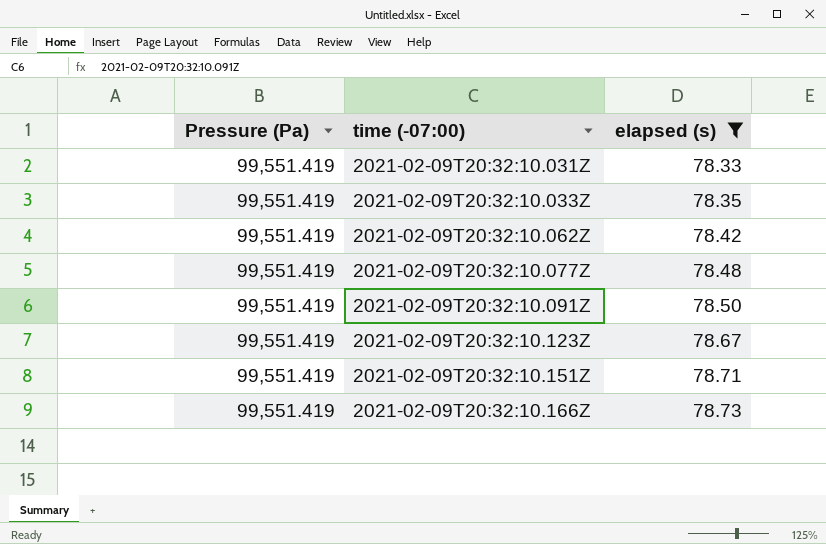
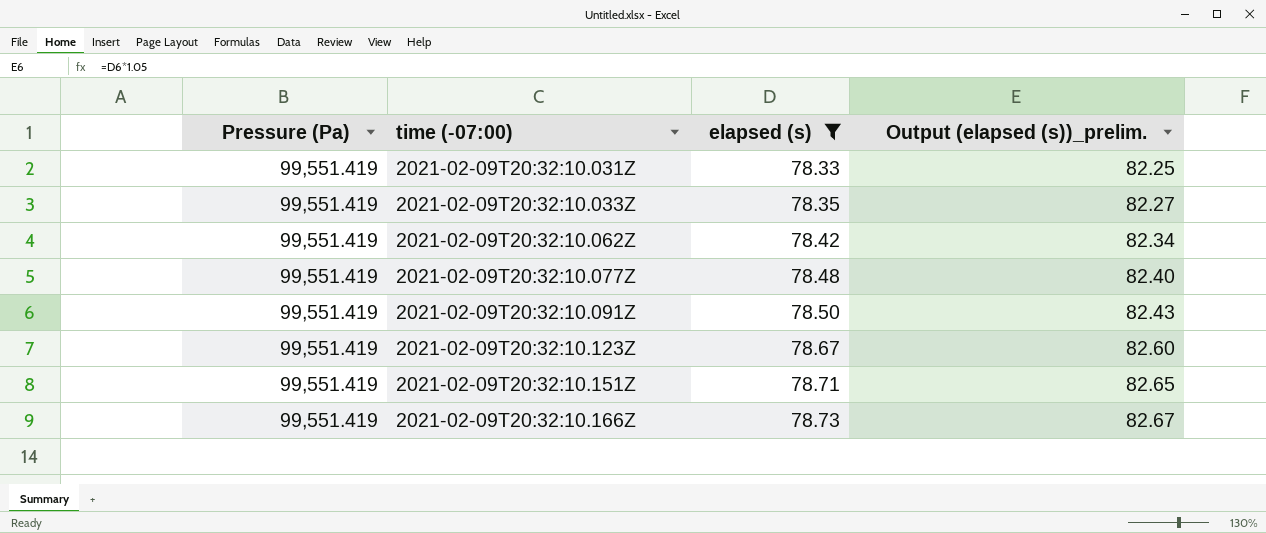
column Output (elapsed (s))_prelim. | formula: none -> [elapsed (s)] * 1.05

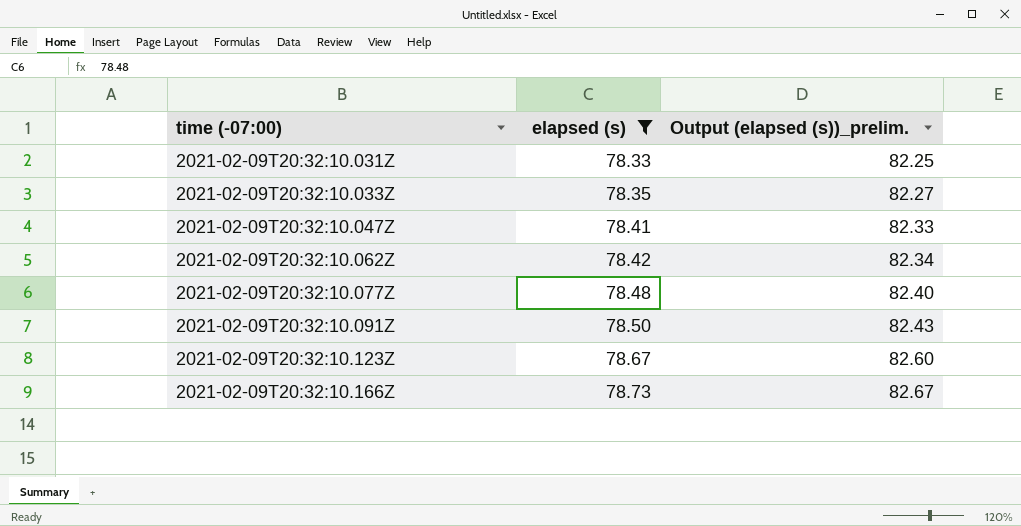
column Pressure (Pa) | position: 1 -> none
row 2021-02-09T20:32:10.151Z: 99,551.419 | 78.71 | 82.65 -> none
row 2021-02-09T20:32:10.047Z: none -> 78.41 | 82.33

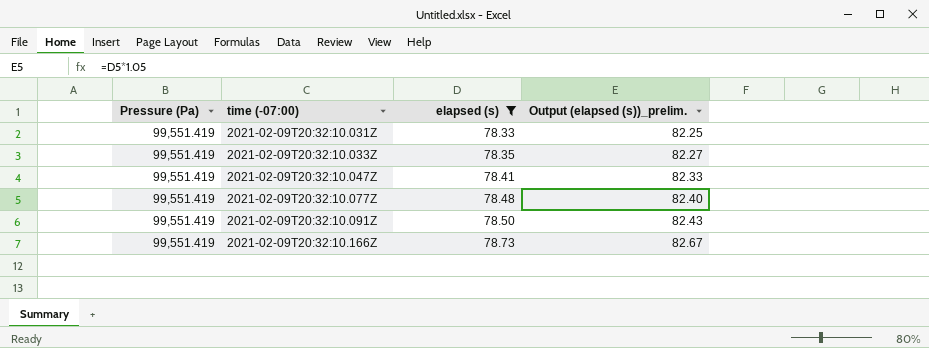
column Pressure (Pa) | position: none -> 1
row 2021-02-09T20:32:10.062Z: 78.42 | 82.34 -> none
row 2021-02-09T20:32:10.123Z: 78.67 | 82.60 -> none

